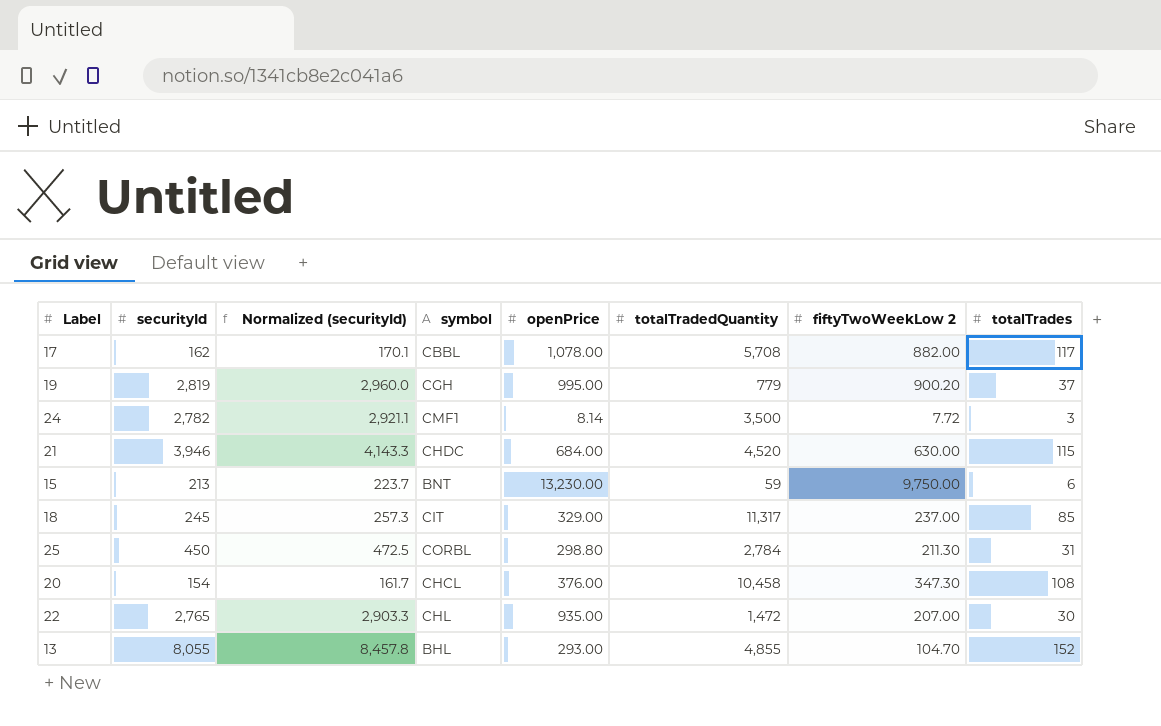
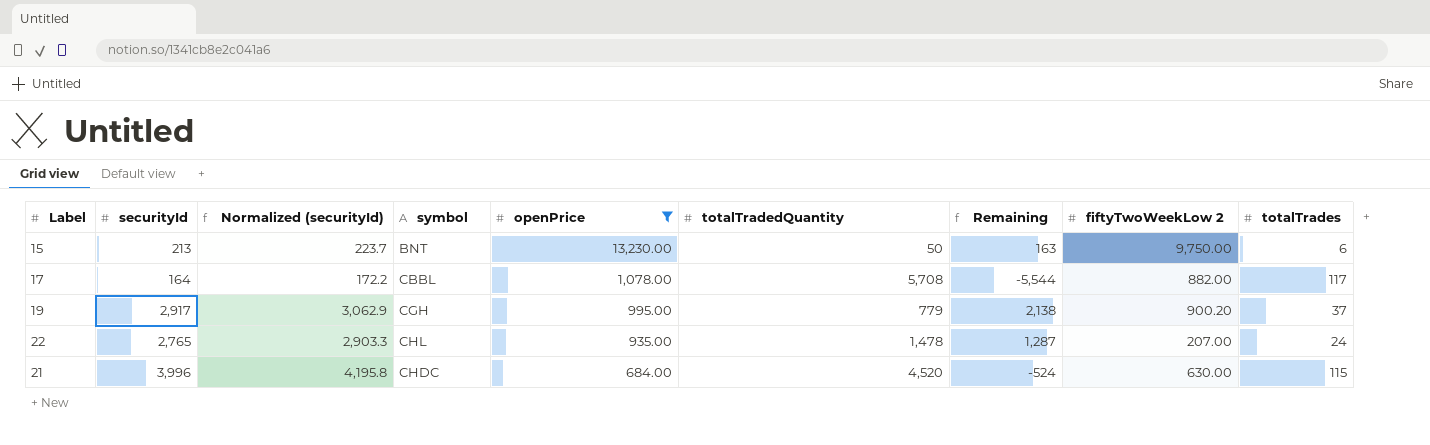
filter: none -> openPrice >= 684.00
row order: none -> openPrice descending
column Remaining | formula: none -> [securityId] - [totalTradedQuantity]
15 | totalTradedQuantity: 59 -> 50
17 | securityId: 162 -> 164
17 | Normalized (securityId): 170.1 -> 172.2
19 | securityId: 2,819 -> 2,917
19 | Normalized (securityId): 2,960.0 -> 3,062.9
22 | totalTradedQuantity: 1,472 -> 1,478
22 | totalTrades: 30 -> 24
21 | securityId: 3,946 -> 3,996
21 | Normalized (securityId): 4,143.3 -> 4,195.8

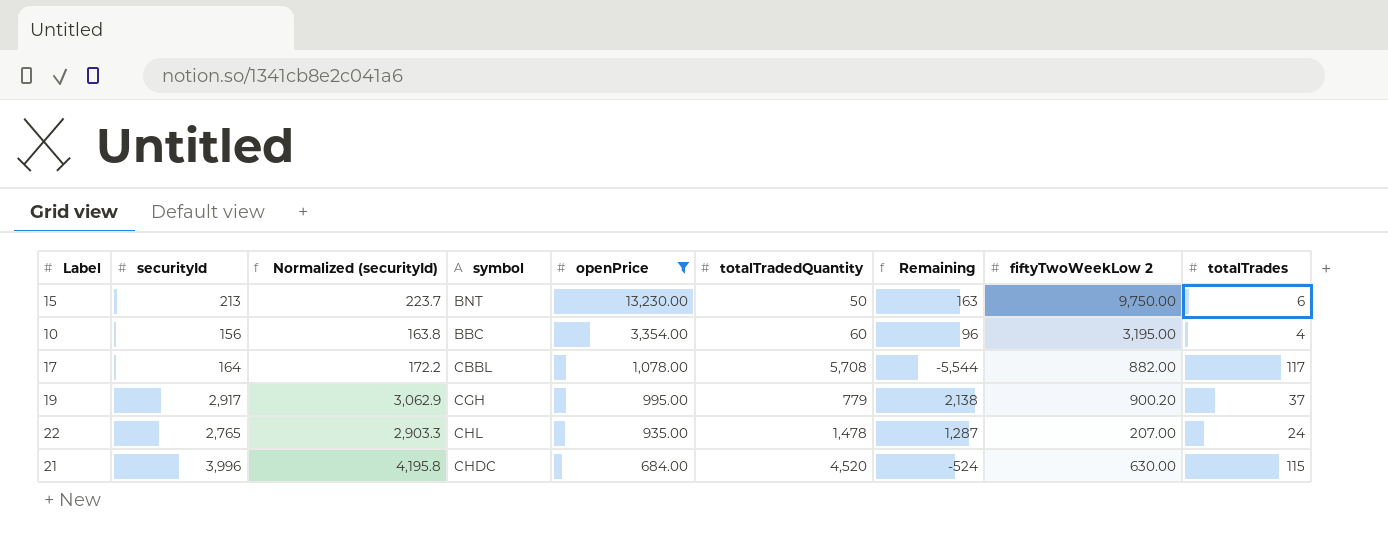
row 10: none -> 156 | 163.8 | BBC | 3,354.00 | 60 | 96 | 3,195.00 | 4

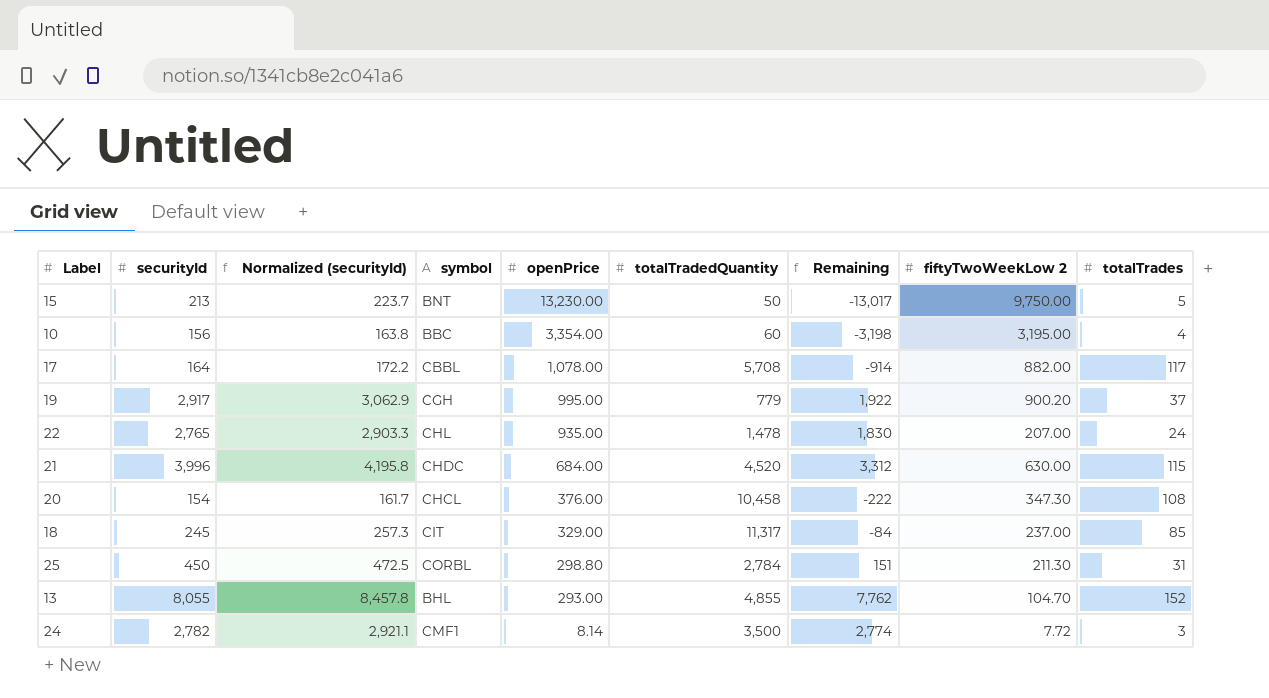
filter: openPrice >= 684.00 -> none
column Remaining | formula: [securityId] - [totalTradedQuantity] -> [securityId] - [openPrice]
15 | totalTrades: 6 -> 5

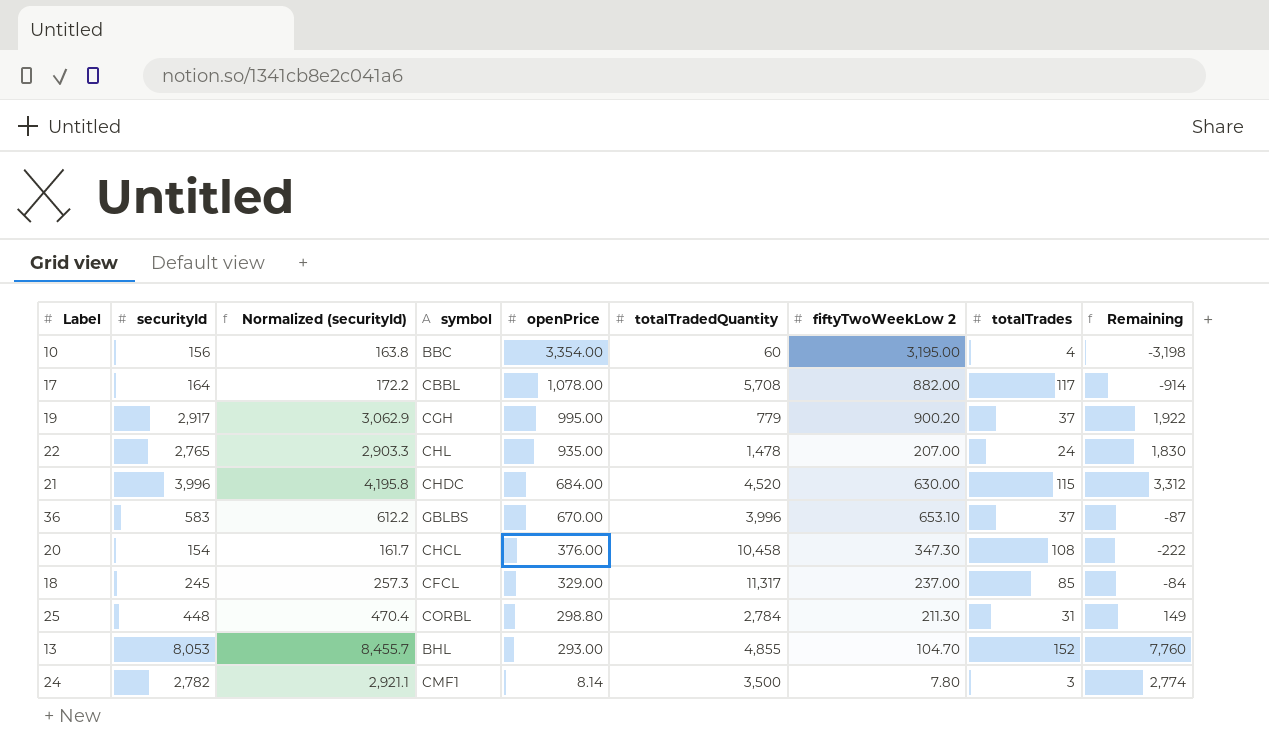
column Remaining | position: 7 -> 9
row 15: 213 | 223.7 | BNT | 13,230.00 | 50 | -13,017 | 9,750.00 | 5 -> none
row 36: none -> 583 | 612.2 | GBLBS | 670.00 | 3,996 | 653.10 | 37 | -87
18 | symbol: CIT -> CFCL
25 | securityId: 450 -> 448
25 | Normalized (securityId): 472.5 -> 470.4
25 | Remaining: 151 -> 149
13 | securityId: 8,055 -> 8,053
13 | Normalized (securityId): 8,457.8 -> 8,455.7
13 | Remaining: 7,762 -> 7,760
24 | fiftyTwoWeekLow 2: 7.72 -> 7.80

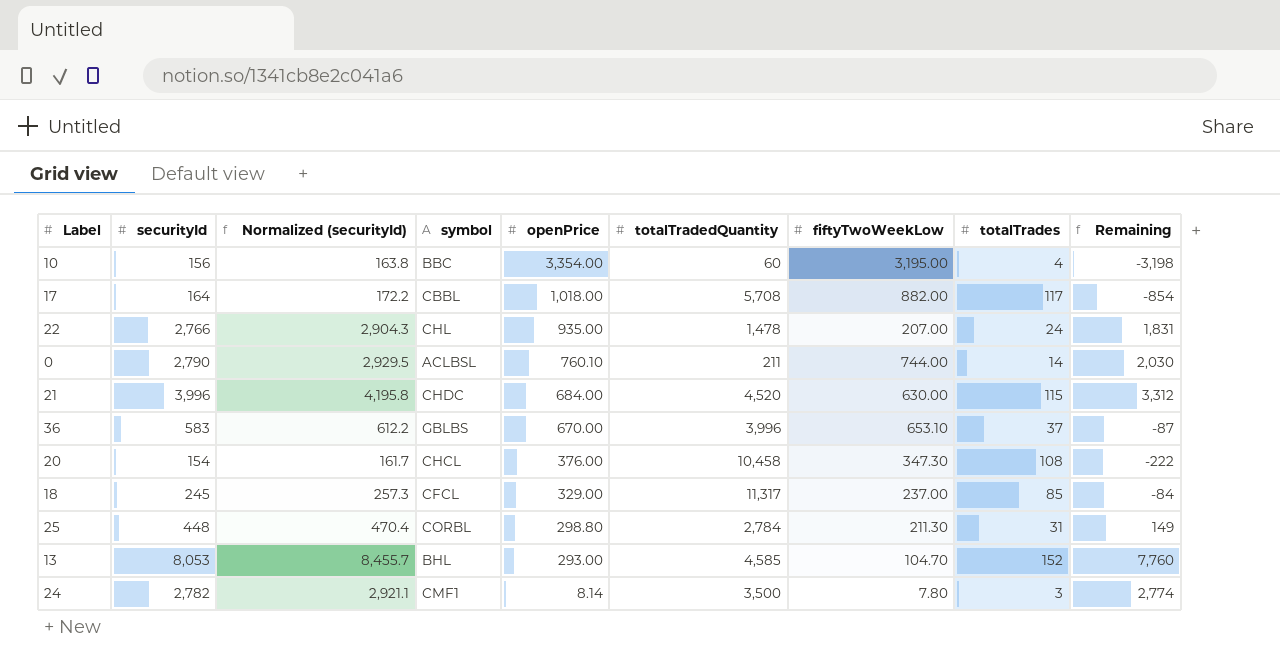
column name: fiftyTwoWeekLow 2 -> fiftyTwoWeekLow
row 19: 2,917 | 3,062.9 | CGH | 995.00 | 779 | 900.20 | 37 | 1,922 -> none
17 | openPrice: 1,078.00 -> 1,018.00
17 | Remaining: -914 -> -854
22 | securityId: 2,765 -> 2,766
22 | Normalized (securityId): 2,903.3 -> 2,904.3
22 | Remaining: 1,830 -> 1,831
row 0: none -> 2,790 | 2,929.5 | ACLBSL | 760.10 | 211 | 744.00 | 14 | 2,030
13 | totalTradedQuantity: 4,855 -> 4,585

